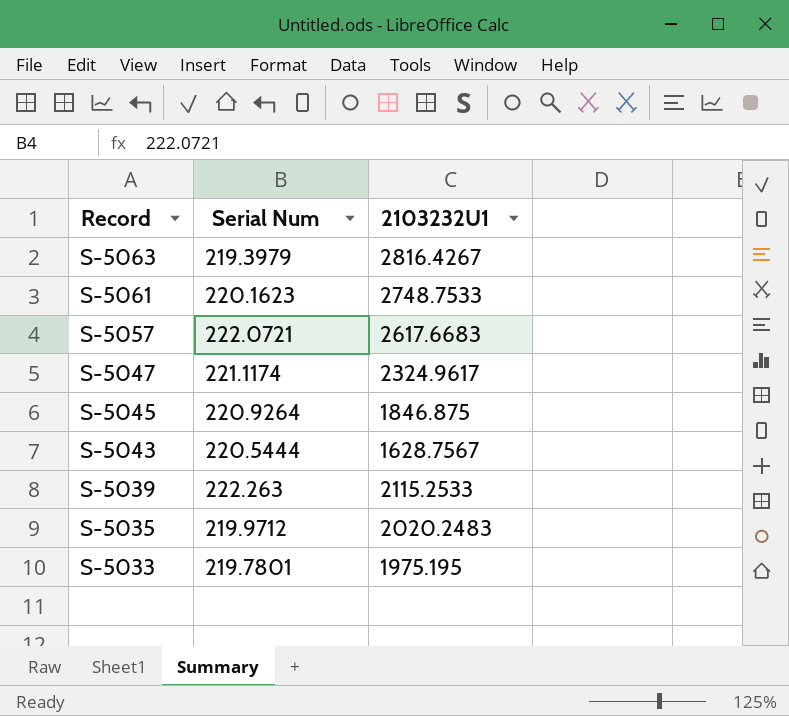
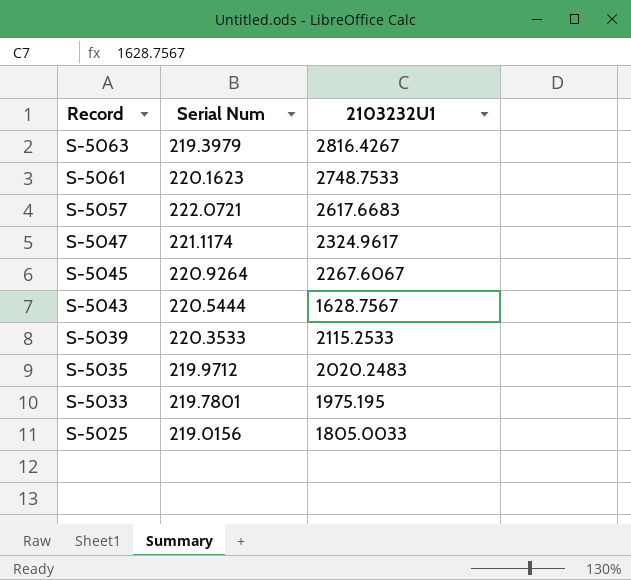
S-5045 | 2103232U1: 1846.875 -> 2267.6067
S-5039 | Serial Num: 222.263 -> 220.3533
row S-5025: none -> 219.0156 | 1805.0033

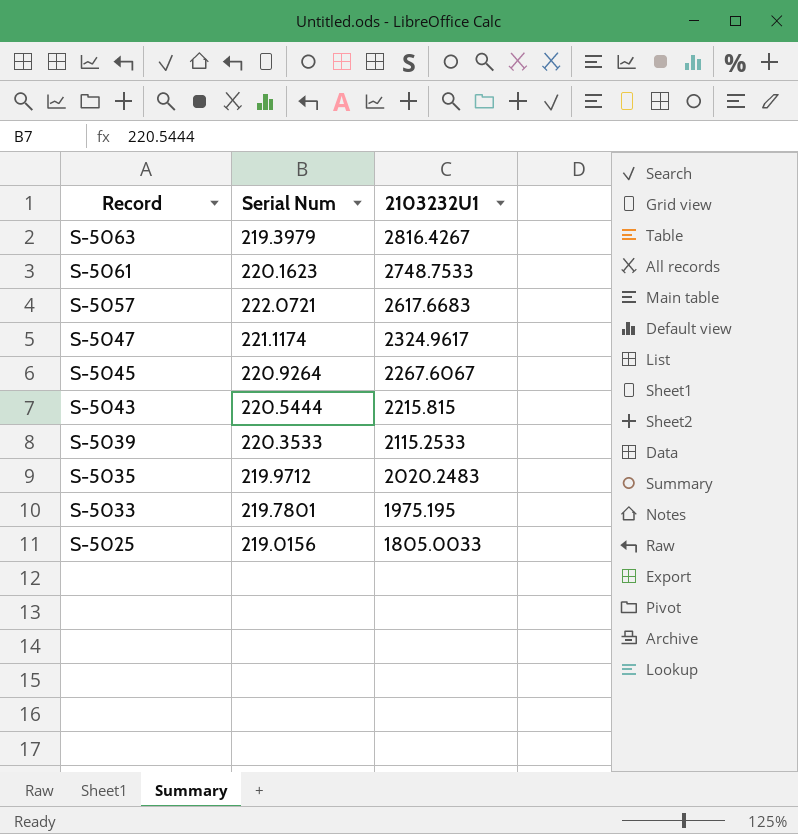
S-5043 | 2103232U1: 1628.7567 -> 2215.815

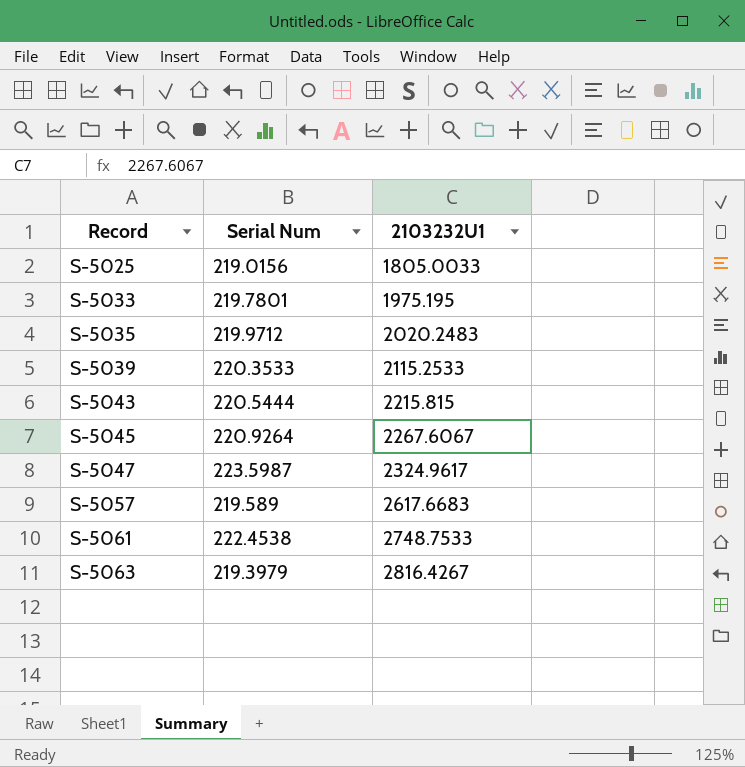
row order: Record descending -> Record ascending
S-5047 | Serial Num: 221.1174 -> 223.5987
S-5057 | Serial Num: 222.0721 -> 219.589
S-5061 | Serial Num: 220.1623 -> 222.4538

